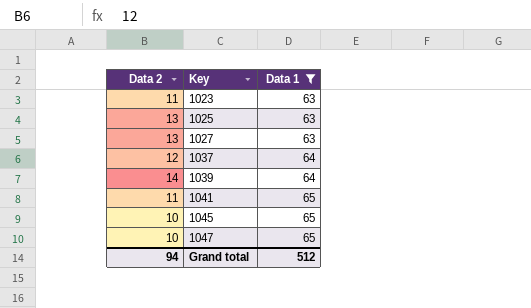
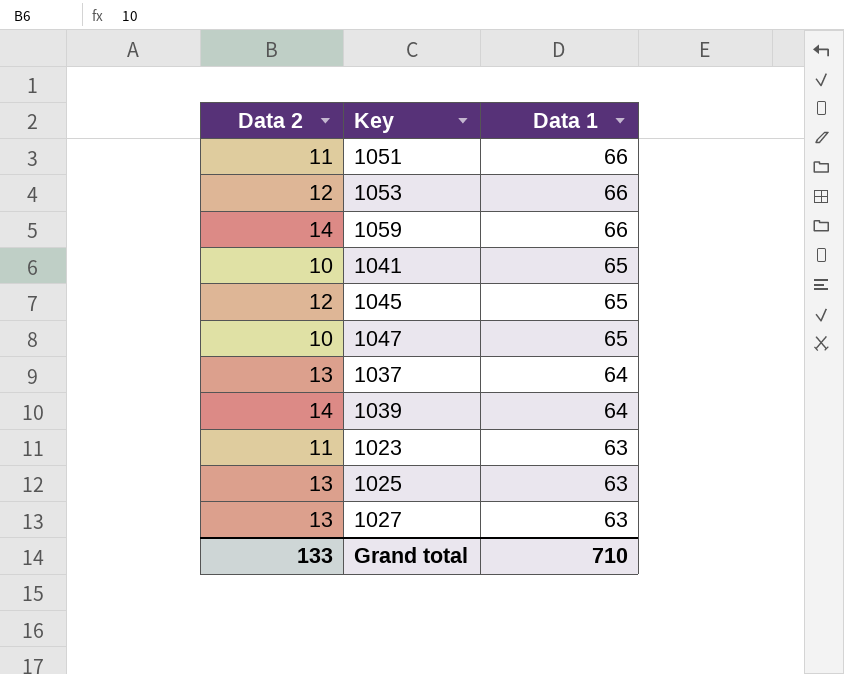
filter: Data 1 != 66 -> none
row order: Key ascending -> Data 1 descending
1041 | Data 2: 11 -> 10
1045 | Data 2: 10 -> 12
1037 | Data 2: 12 -> 13
Grand total | Data 2: 94 -> 133
Grand total | Data 1: 512 -> 710

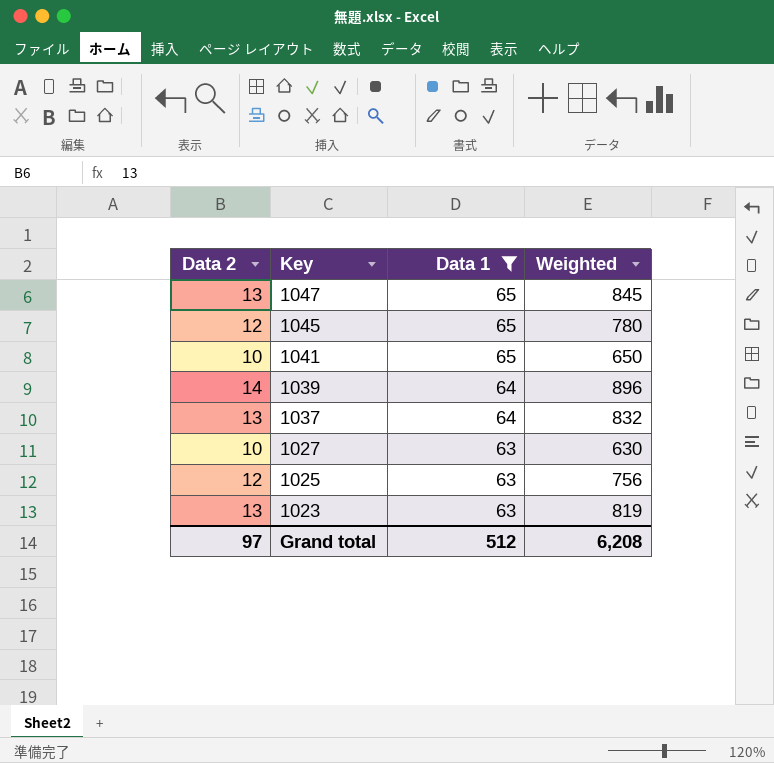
filter: none -> Data 1 != 66
row order: Data 1 descending -> Key descending
column Weighted | formula: none -> [Data 2] * [Data 1]
1047 | Data 2: 10 -> 13
1027 | Data 2: 13 -> 10
1025 | Data 2: 13 -> 12
1023 | Data 2: 11 -> 13
Grand total | Data 2: 133 -> 97
Grand total | Data 1: 710 -> 512

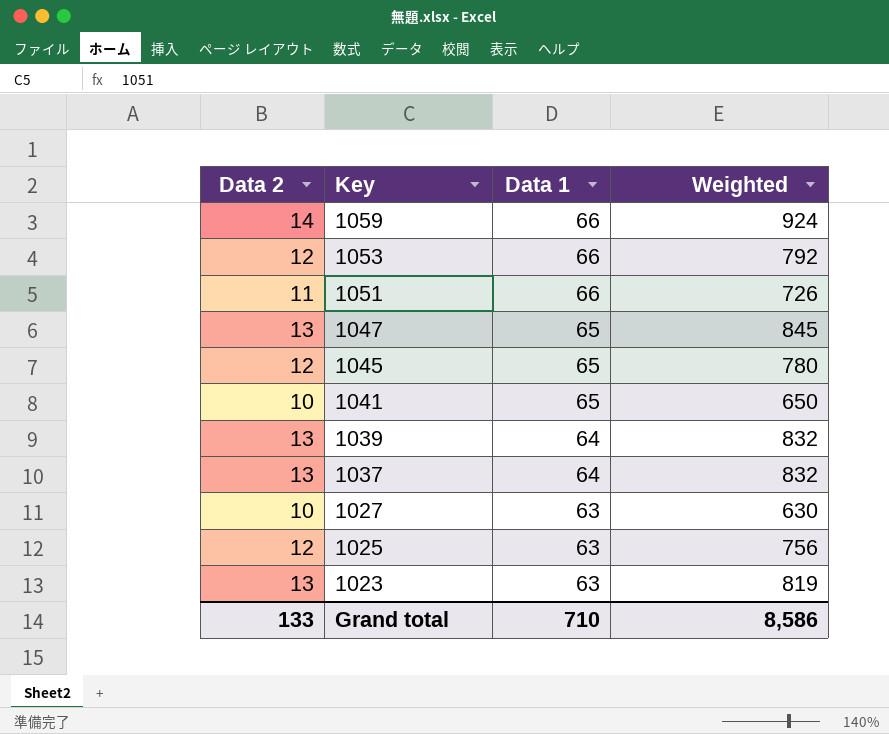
filter: Data 1 != 66 -> none
1039 | Data 2: 14 -> 13
1039 | Weighted: 896 -> 832
Grand total | Data 2: 97 -> 133
Grand total | Data 1: 512 -> 710
Grand total | Weighted: 6,208 -> 8,586

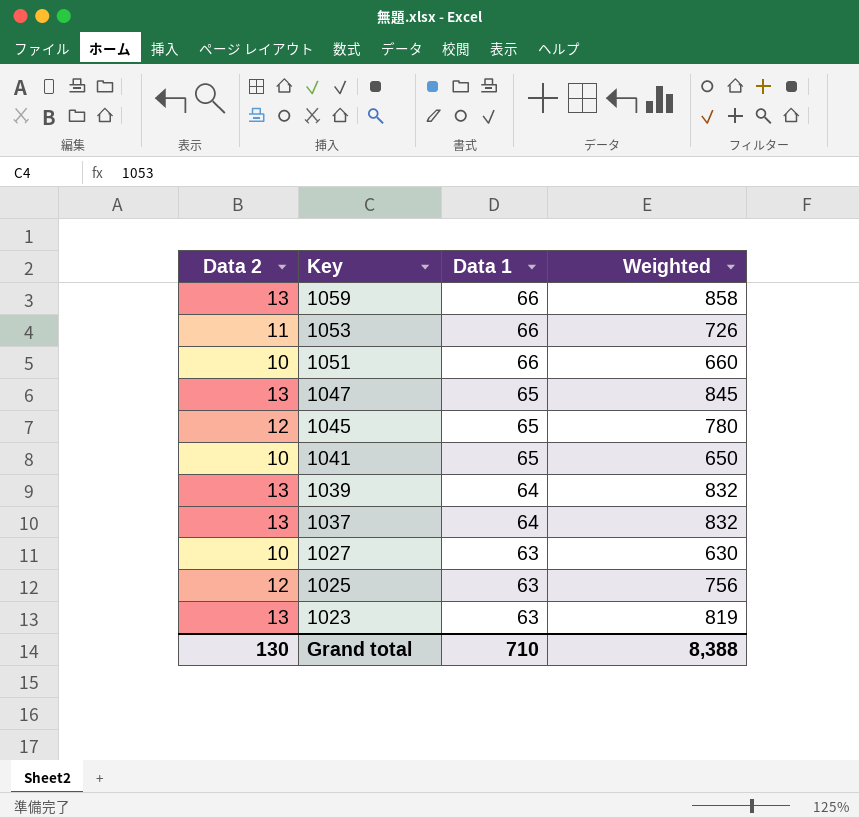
1059 | Data 2: 14 -> 13
1059 | Weighted: 924 -> 858
1053 | Data 2: 12 -> 11
1053 | Weighted: 792 -> 726
1051 | Data 2: 11 -> 10
1051 | Weighted: 726 -> 660
Grand total | Data 2: 133 -> 130
Grand total | Weighted: 8,586 -> 8,388

